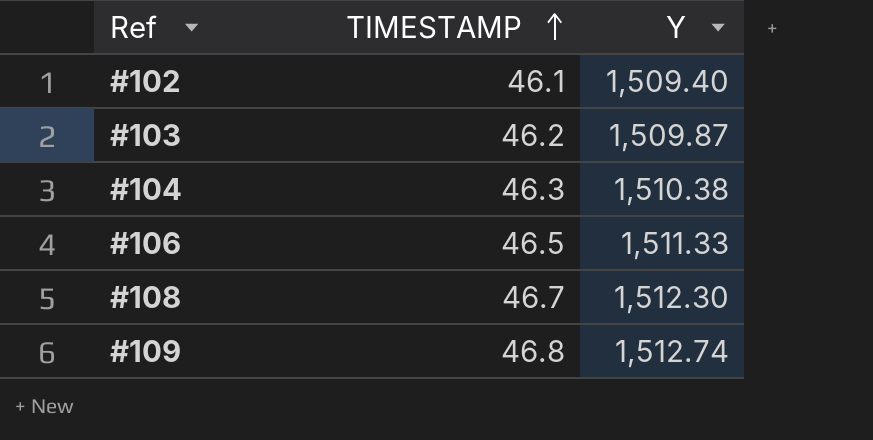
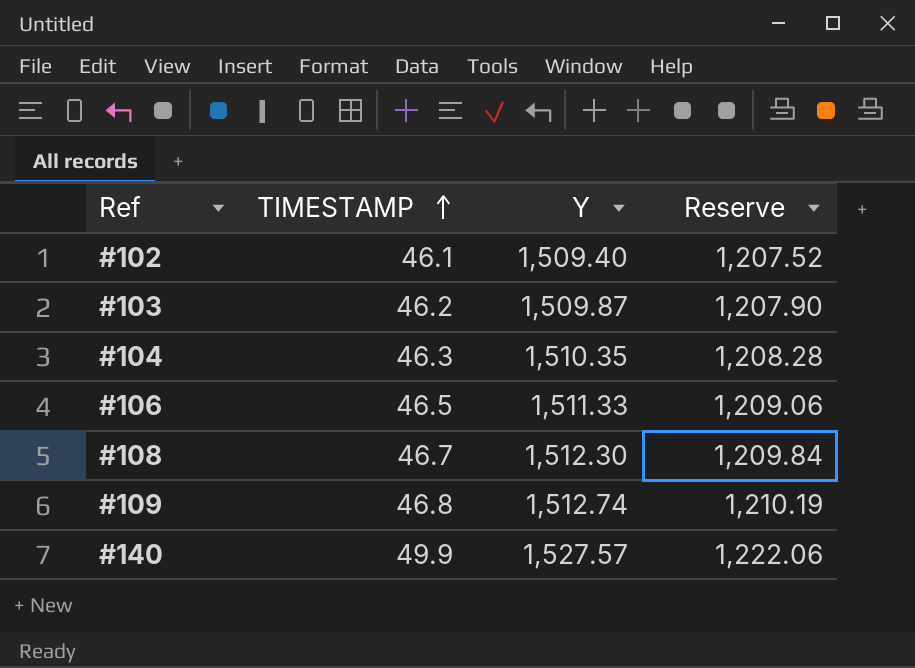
column Reserve | formula: none -> [Y] * 0.8
#104 | Y: 1,510.38 -> 1,510.35
row #140: none -> 49.9 | 1,527.57 | 1,222.06

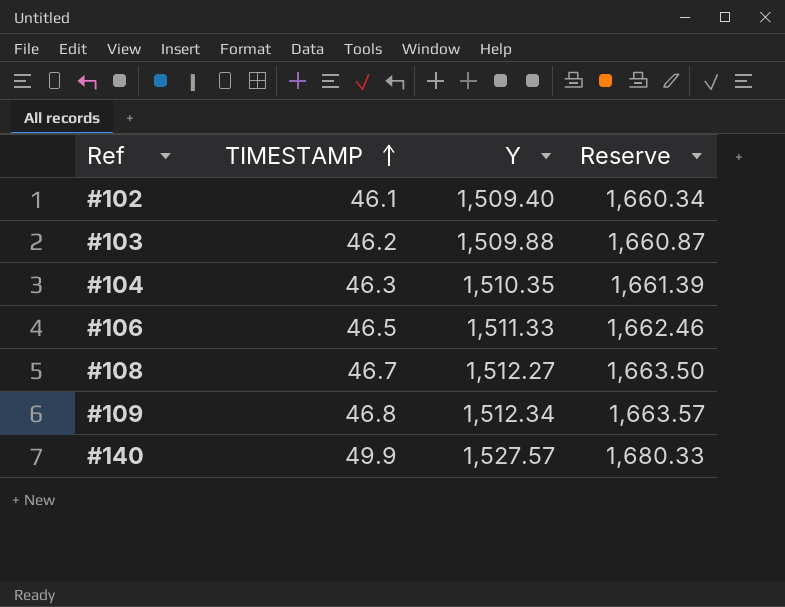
column Reserve | formula: [Y] * 0.8 -> [Y] * 1.1
#103 | Y: 1,509.87 -> 1,509.88
#108 | Y: 1,512.30 -> 1,512.27
#109 | Y: 1,512.74 -> 1,512.34

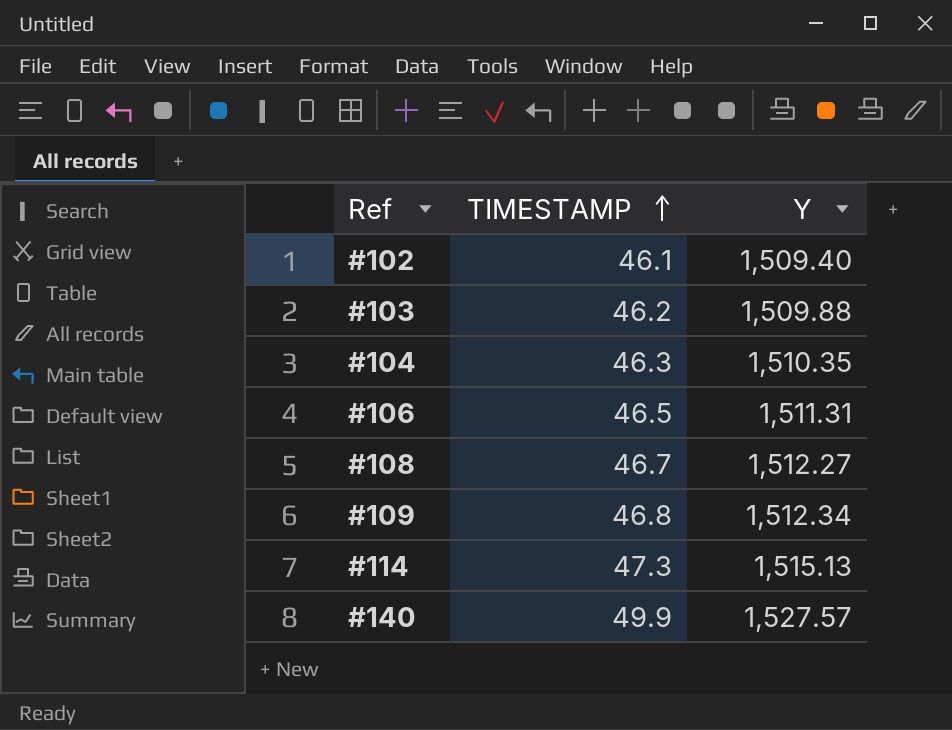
column Reserve | formula: [Y] * 1.1 -> none
#106 | Y: 1,511.33 -> 1,511.31
row #114: none -> 47.3 | 1,515.13

